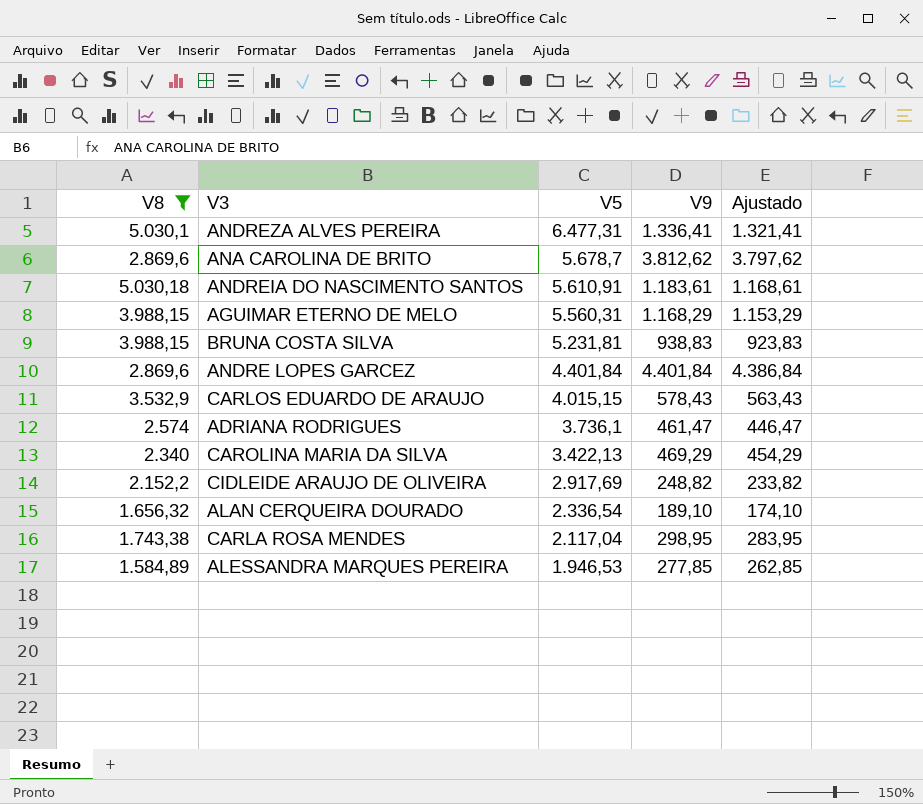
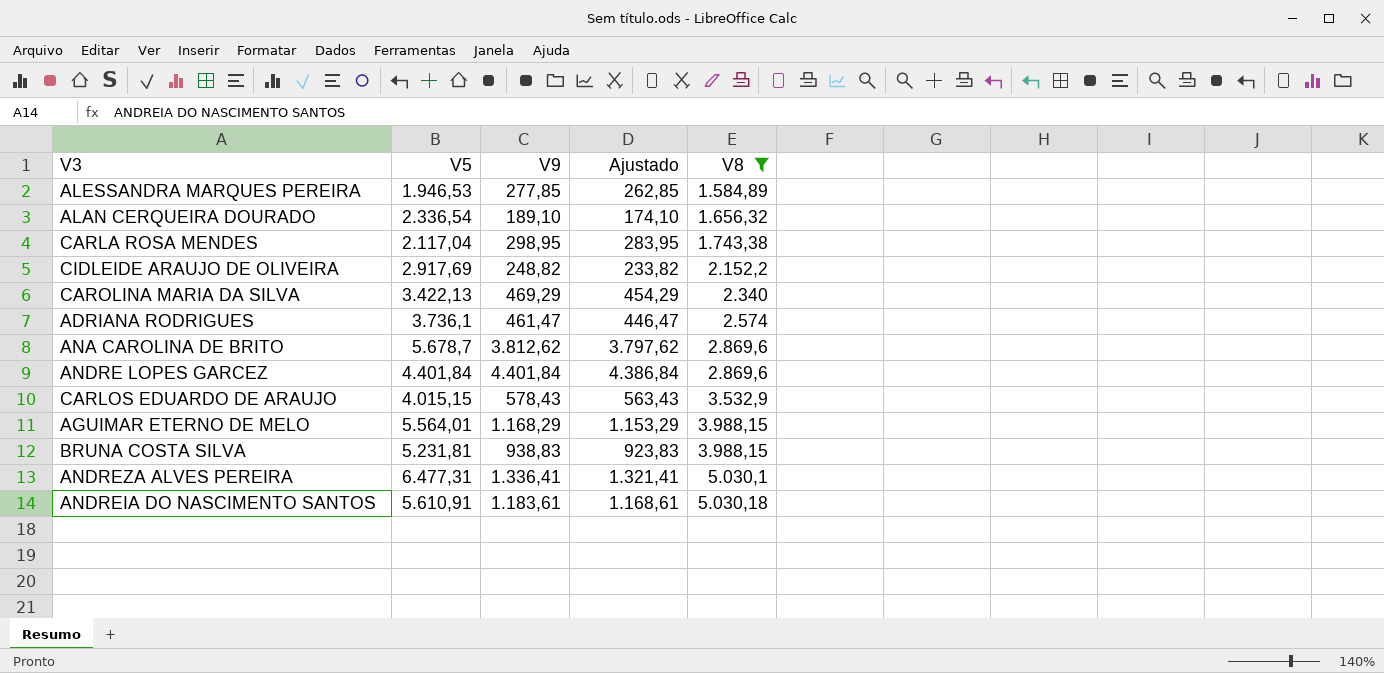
row order: V5 descending -> V8 ascending
column V8 | position: 1 -> 5
AGUIMAR ETERNO DE MELO | V5: 5.560,31 -> 5.564,01

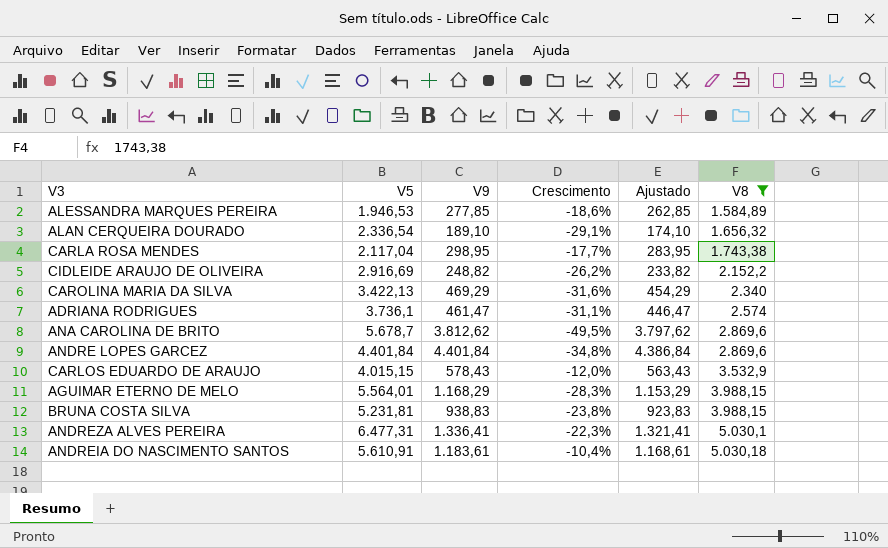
column Crescimento | formula: none -> ([V8] - [V5]) / [V5]
CIDLEIDE ARAUJO DE OLIVEIRA | V5: 2.917,69 -> 2.916,69

